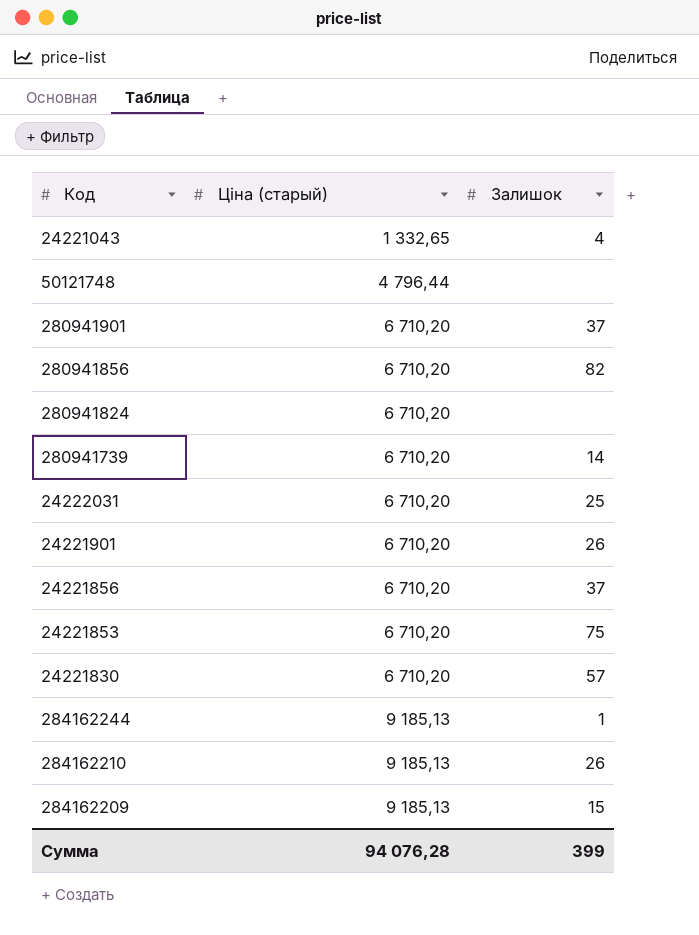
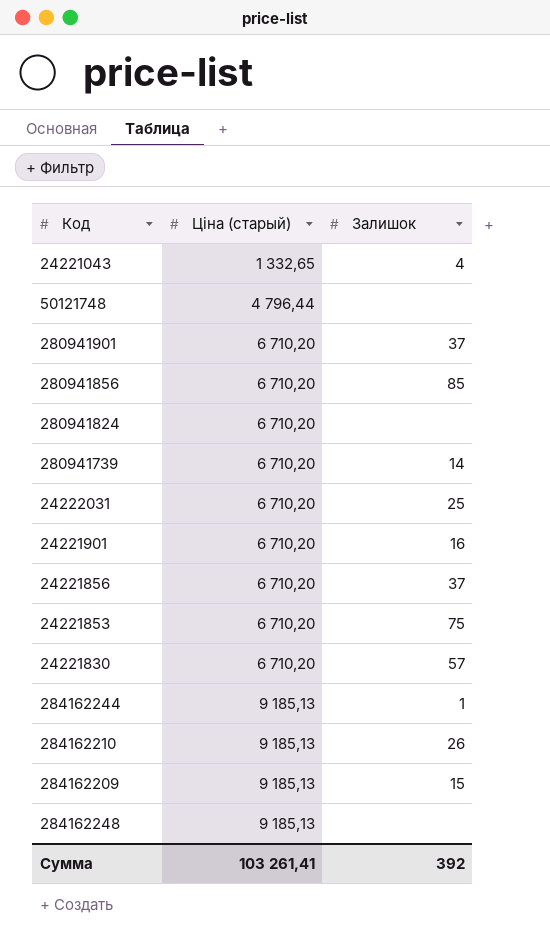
280941856 | Залишок: 82 -> 85
24221901 | Залишок: 26 -> 16
row 284162248: none -> 9 185,13 | none
Сумма | Ціна (старый): 94 076,28 -> 103 261,41
Сумма | Залишок: 399 -> 392

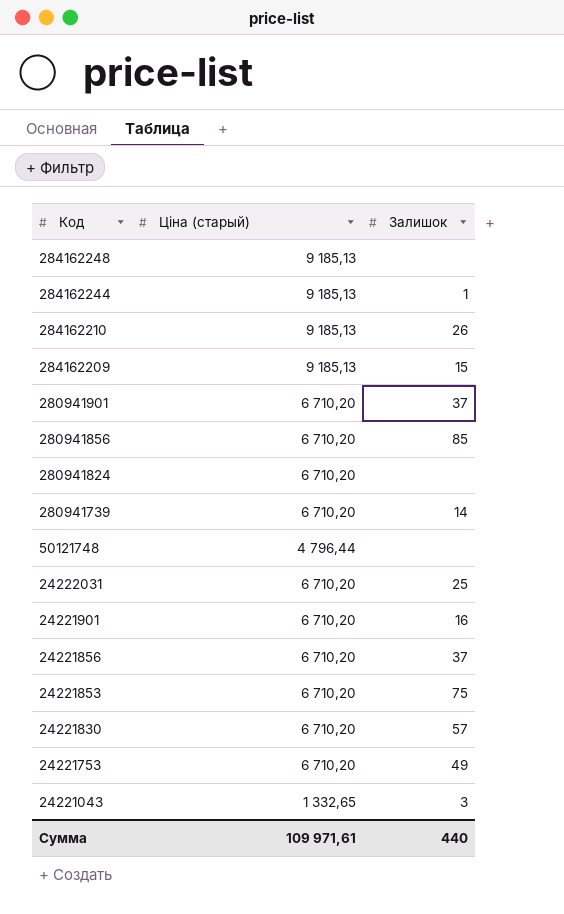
row order: Ціна (старый) ascending -> Код descending
row 24221753: none -> 6 710,20 | 49
24221043 | Залишок: 4 -> 3
Сумма | Ціна (старый): 103 261,41 -> 109 971,61
Сумма | Залишок: 392 -> 440

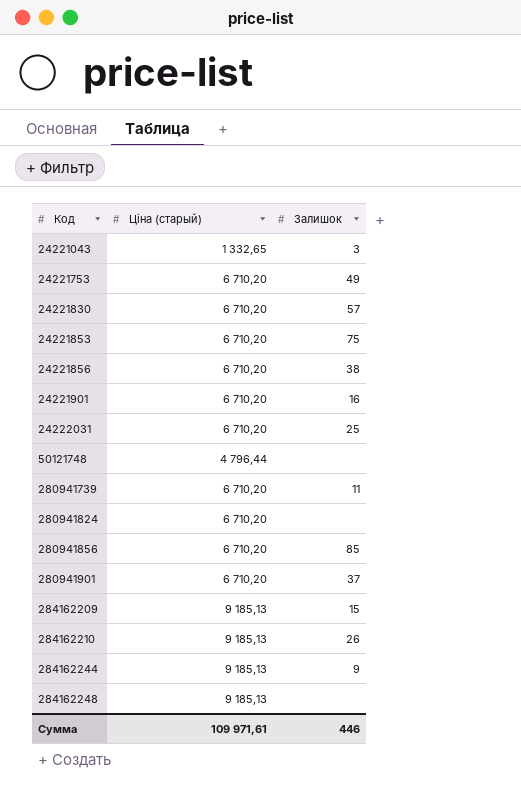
row order: Код descending -> Код ascending
24221856 | Залишок: 37 -> 38
280941739 | Залишок: 14 -> 11
284162244 | Залишок: 1 -> 9
Сумма | Залишок: 440 -> 446

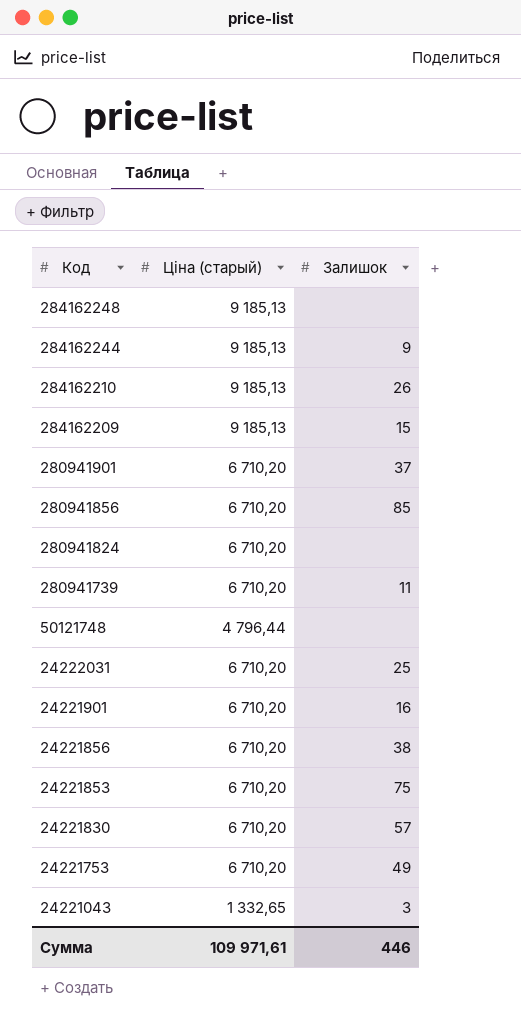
row order: Код ascending -> Код descending

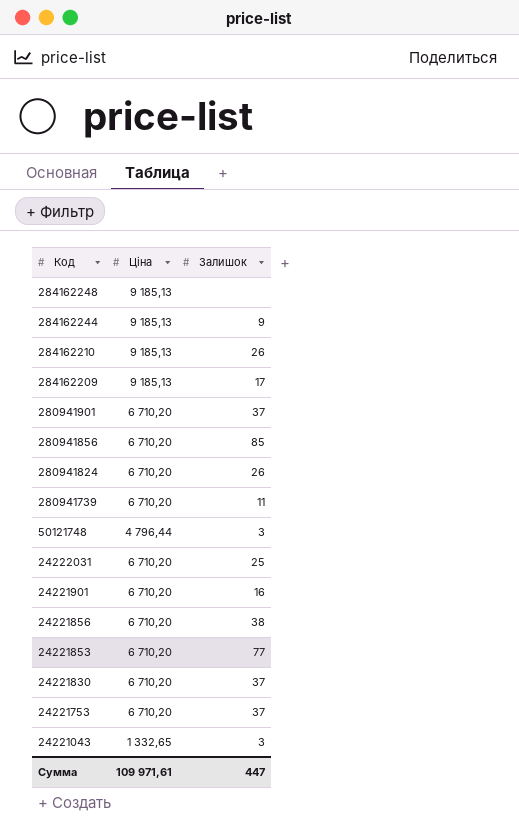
column name: Ціна (старый) -> Ціна
284162209 | Залишок: 15 -> 17
280941824 | Залишок: none -> 26
50121748 | Залишок: none -> 3
24221853 | Залишок: 75 -> 77
24221830 | Залишок: 57 -> 37
24221753 | Залишок: 49 -> 37
Сумма | Залишок: 446 -> 447

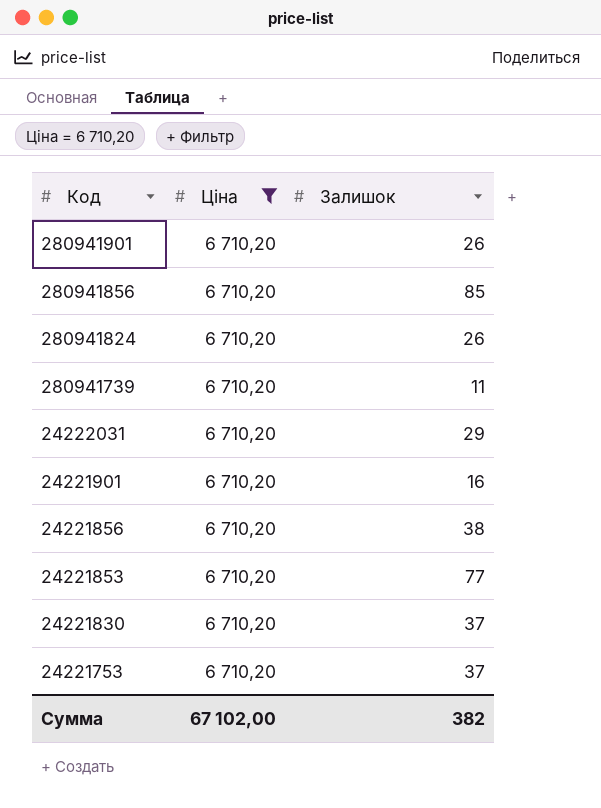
filter: none -> Ціна = 6 710,20
280941901 | Залишок: 37 -> 26
24222031 | Залишок: 25 -> 29
Сумма | Ціна: 109 971,61 -> 67 102,00
Сумма | Залишок: 447 -> 382

